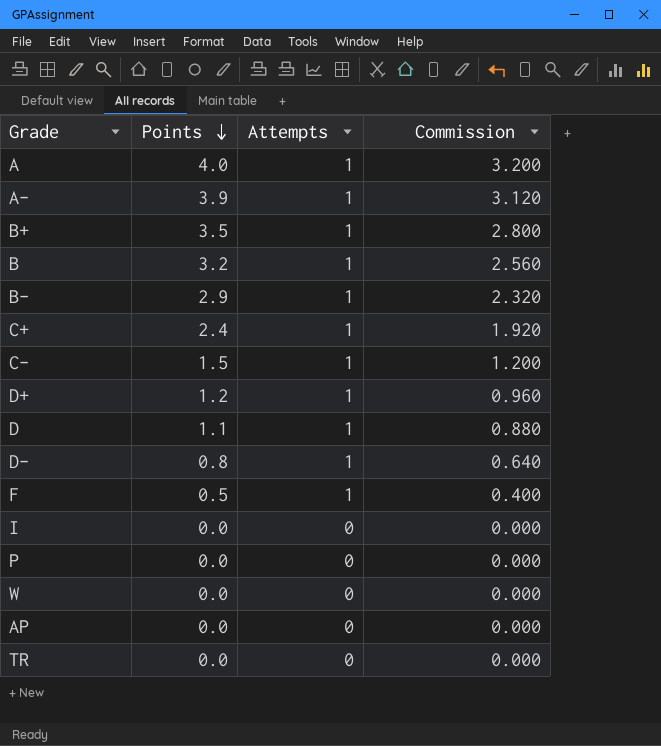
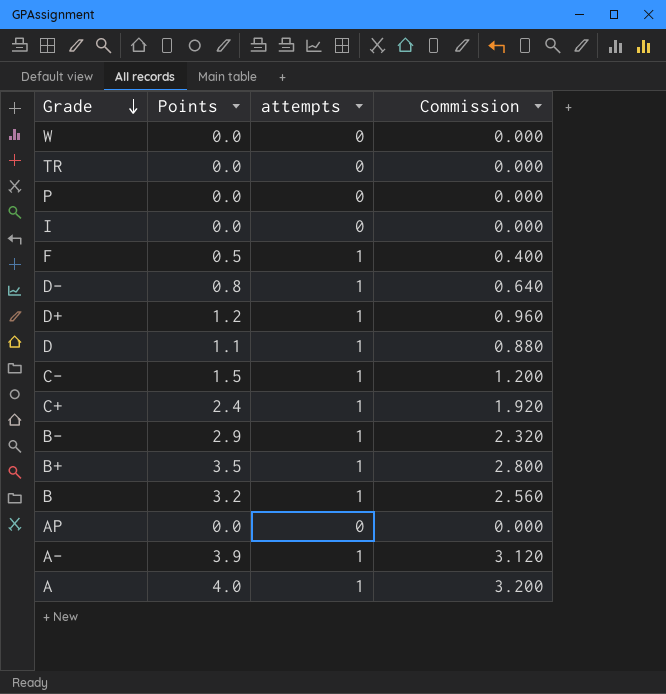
row order: Points descending -> Grade descending
column name: Attempts -> attempts

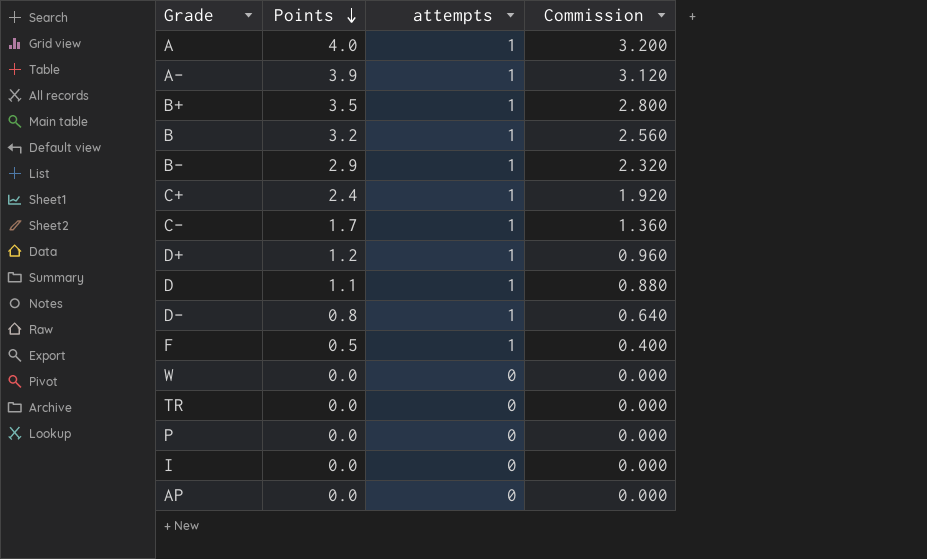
row order: Grade descending -> Points descending
C- | Points: 1.5 -> 1.7
C- | Commission: 1.200 -> 1.360

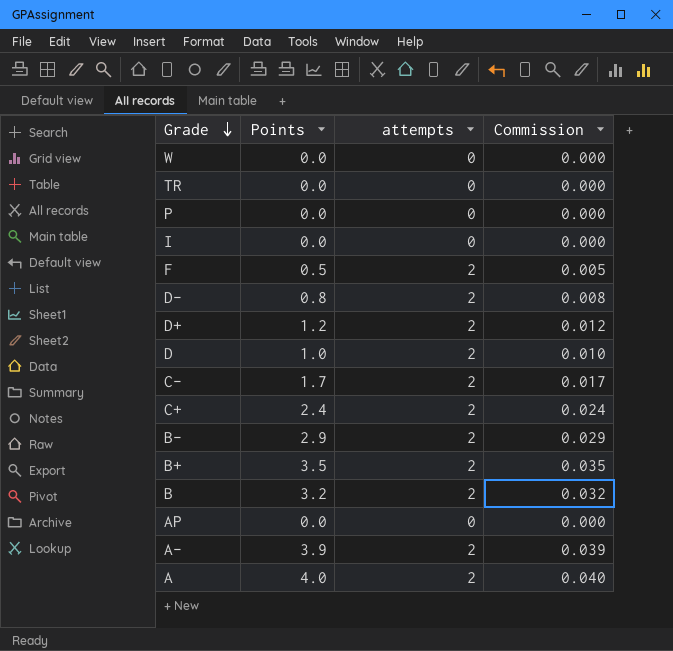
row order: Points descending -> Grade descending
column Commission | formula: [Points] * 0.8 -> [Points] * 0.01
F | attempts: 1 -> 2
D- | attempts: 1 -> 2
D+ | attempts: 1 -> 2
D | Points: 1.1 -> 1.0
D | attempts: 1 -> 2
C- | attempts: 1 -> 2
C+ | attempts: 1 -> 2
B- | attempts: 1 -> 2
B+ | attempts: 1 -> 2
B | attempts: 1 -> 2
A- | attempts: 1 -> 2
A | attempts: 1 -> 2

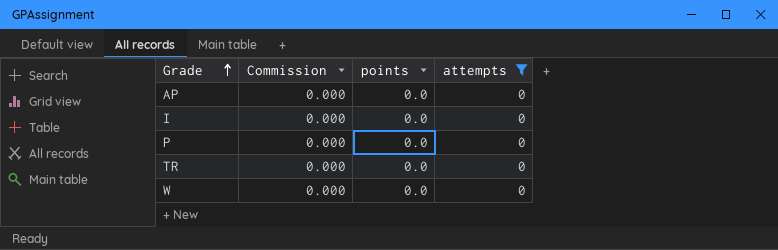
filter: none -> attempts = 0
row order: Grade descending -> Grade ascending
column Commission | position: 4 -> 2
column name: Points -> points

